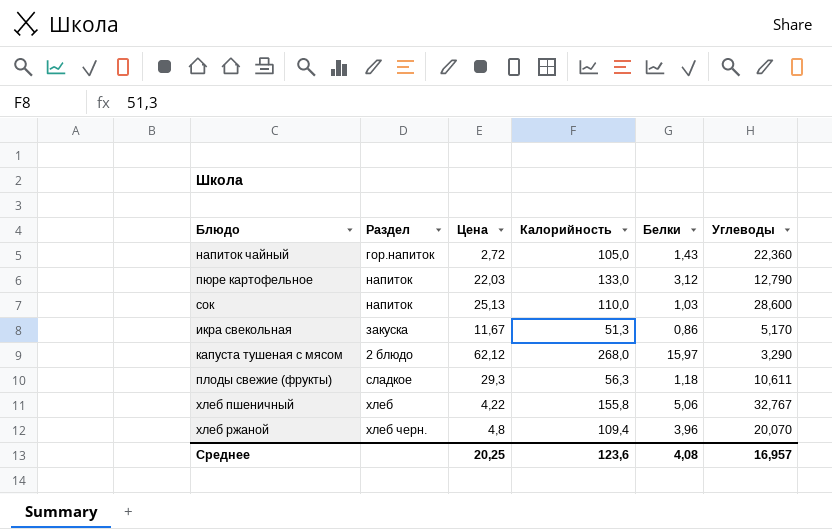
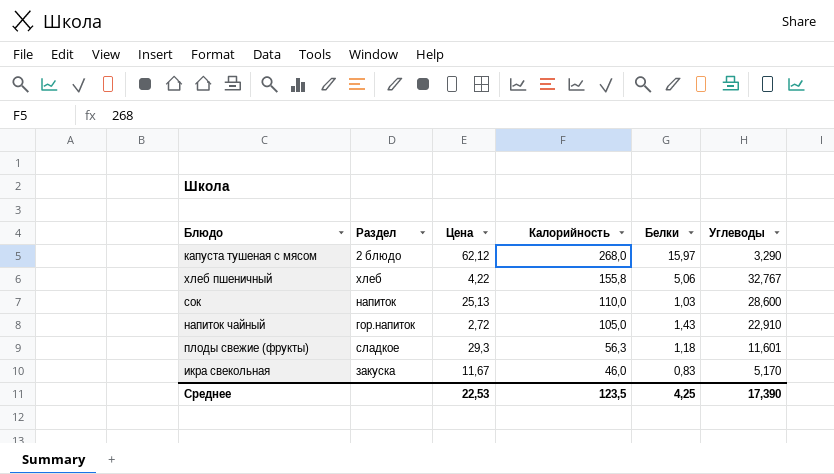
row order: none -> Калорийность descending
row пюре картофельное: напиток | 22,03 | 133,0 | 3,12 | 12,790 -> none
row хлеб ржаной: хлеб черн. | 4,8 | 109,4 | 3,96 | 20,070 -> none
напиток чайный | Углеводы: 22,360 -> 22,910
плоды свежие (фрукты) | Углеводы: 10,611 -> 11,601
икра свекольная | Калорийность: 51,3 -> 46,0
икра свекольная | Белки: 0,86 -> 0,83
Среднее | Цена: 20,25 -> 22,53
Среднее | Калорийность: 123,6 -> 123,5
Среднее | Белки: 4,08 -> 4,25
Среднее | Углеводы: 16,957 -> 17,390

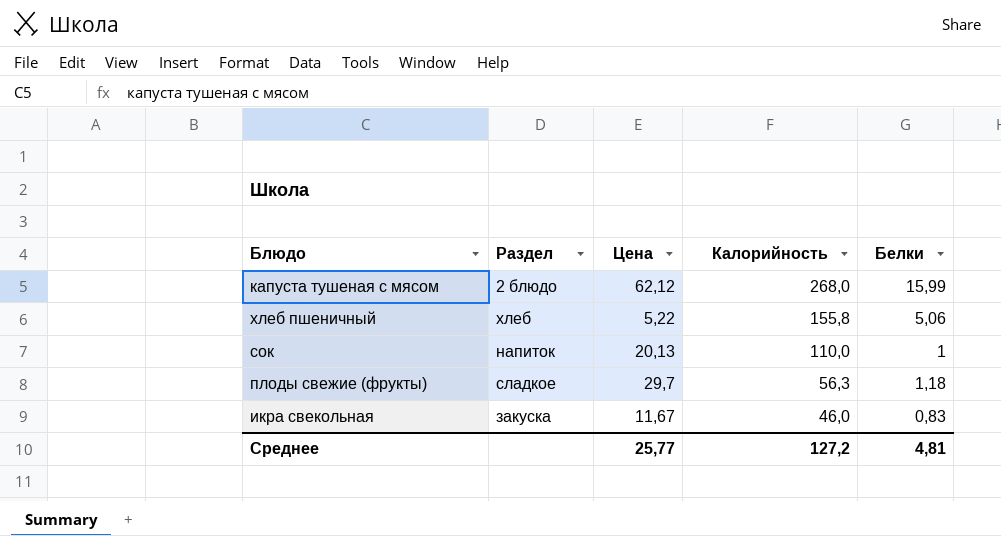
column Углеводы | position: 6 -> none
row напиток чайный: гор.напиток | 2,72 | 105,0 | 1,43 | 22,910 -> none
капуста тушеная с мясом | Белки: 15,97 -> 15,99
хлеб пшеничный | Цена: 4,22 -> 5,22
сок | Цена: 25,13 -> 20,13
сок | Белки: 1,03 -> 1
плоды свежие (фрукты) | Цена: 29,3 -> 29,7
Среднее | Цена: 22,53 -> 25,77
Среднее | Калорийность: 123,5 -> 127,2
Среднее | Белки: 4,25 -> 4,81

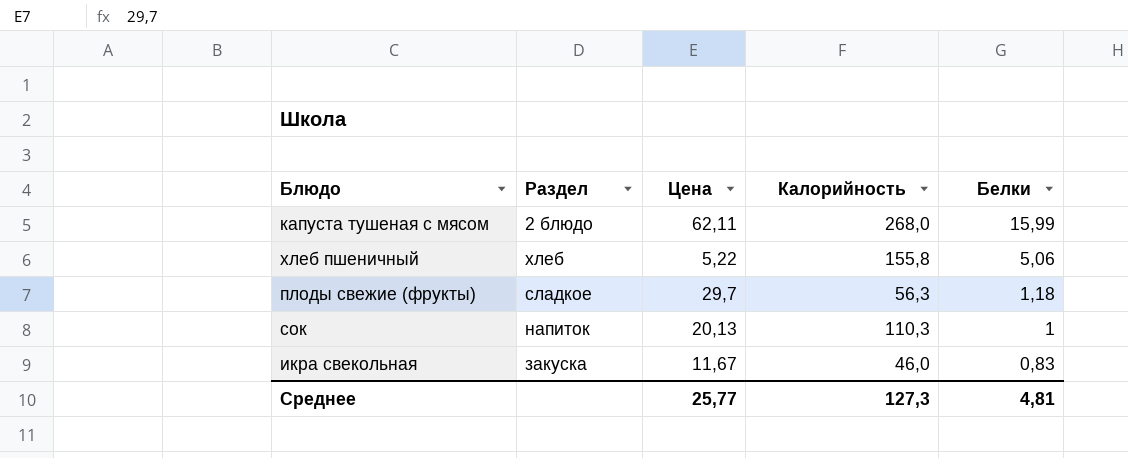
row order: Калорийность descending -> Белки descending
капуста тушеная с мясом | Цена: 62,12 -> 62,11
сок | Калорийность: 110,0 -> 110,3
Среднее | Калорийность: 127,2 -> 127,3

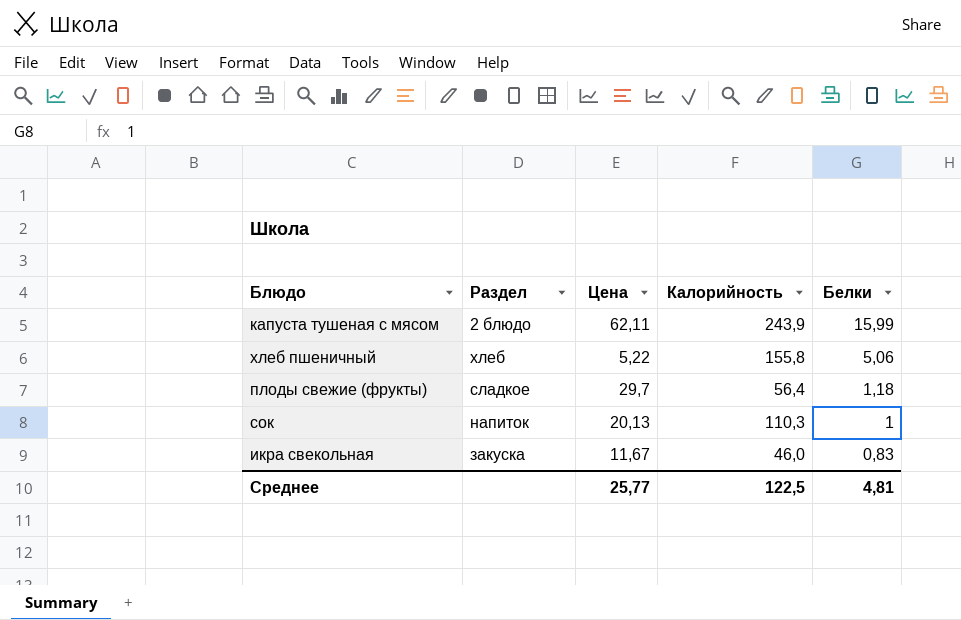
капуста тушеная с мясом | Калорийность: 268,0 -> 243,9
плоды свежие (фрукты) | Калорийность: 56,3 -> 56,4
Среднее | Калорийность: 127,3 -> 122,5

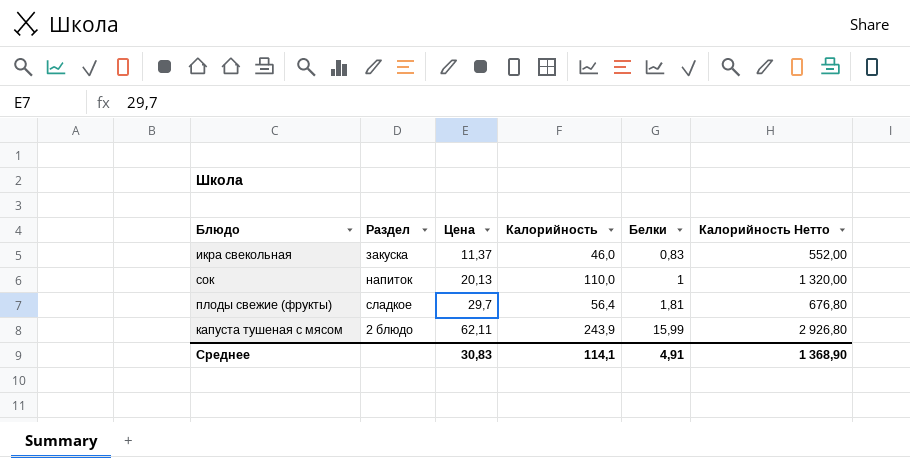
row order: Белки descending -> Цена ascending
column Калорийность Нетто | formula: none -> [Калорийность] * 12
row хлеб пшеничный: хлеб | 5,22 | 155,8 | 5,06 -> none
икра свекольная | Цена: 11,67 -> 11,37
сок | Калорийность: 110,3 -> 110,0
плоды свежие (фрукты) | Белки: 1,18 -> 1,81
Среднее | Цена: 25,77 -> 30,83
Среднее | Калорийность: 122,5 -> 114,1
Среднее | Белки: 4,81 -> 4,91

